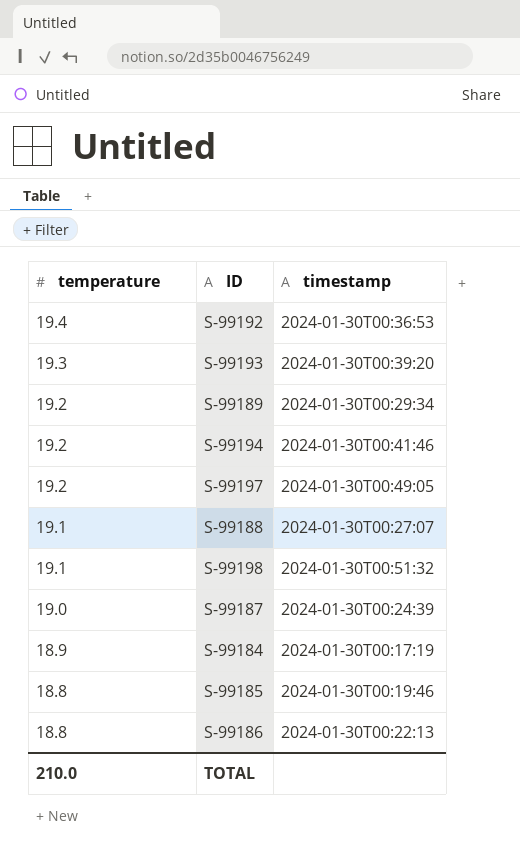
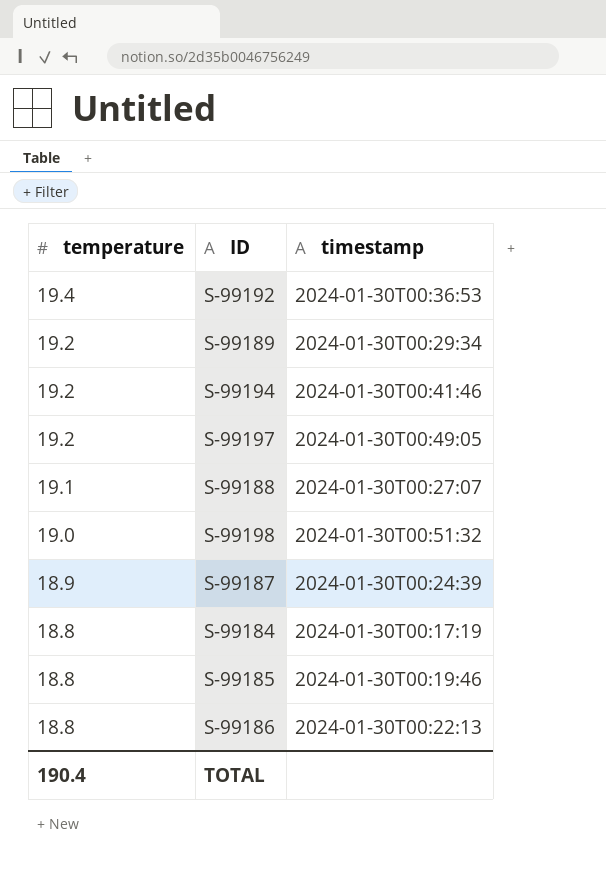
row S-99193: 19.3 | 2024-01-30T00:39:20 -> none
S-99198 | temperature: 19.1 -> 19.0
S-99187 | temperature: 19.0 -> 18.9
S-99184 | temperature: 18.9 -> 18.8
TOTAL | temperature: 210.0 -> 190.4

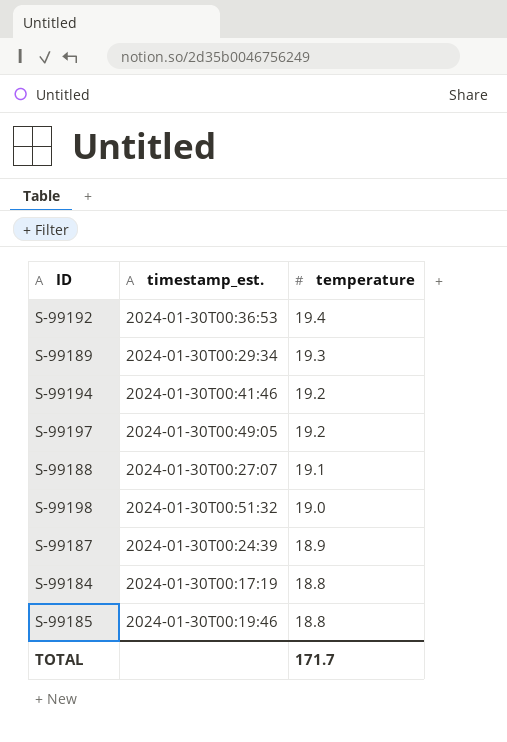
column name: timestamp -> timestamp_est.
column temperature | position: 1 -> 3
row S-99186: 18.8 | 2024-01-30T00:22:13 -> none
S-99189 | temperature: 19.2 -> 19.3
TOTAL | temperature: 190.4 -> 171.7

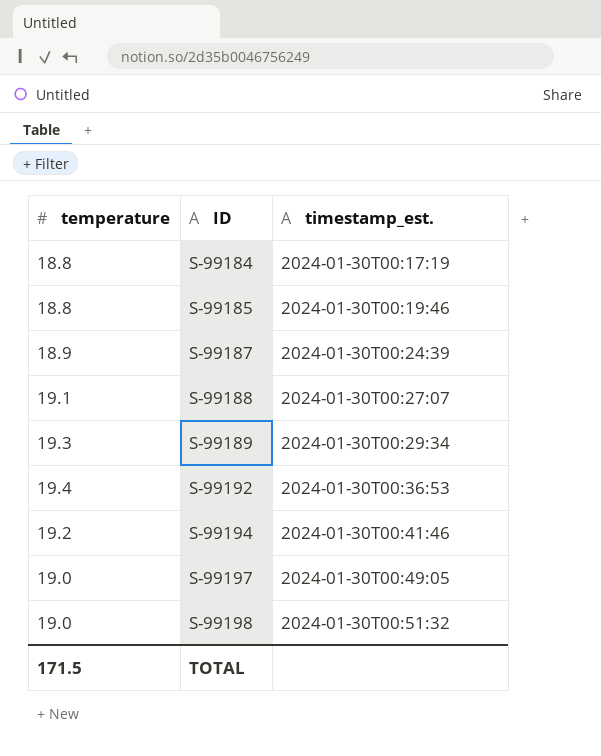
row order: temperature descending -> ID ascending
column temperature | position: 3 -> 1
S-99197 | temperature: 19.2 -> 19.0
TOTAL | temperature: 171.7 -> 171.5

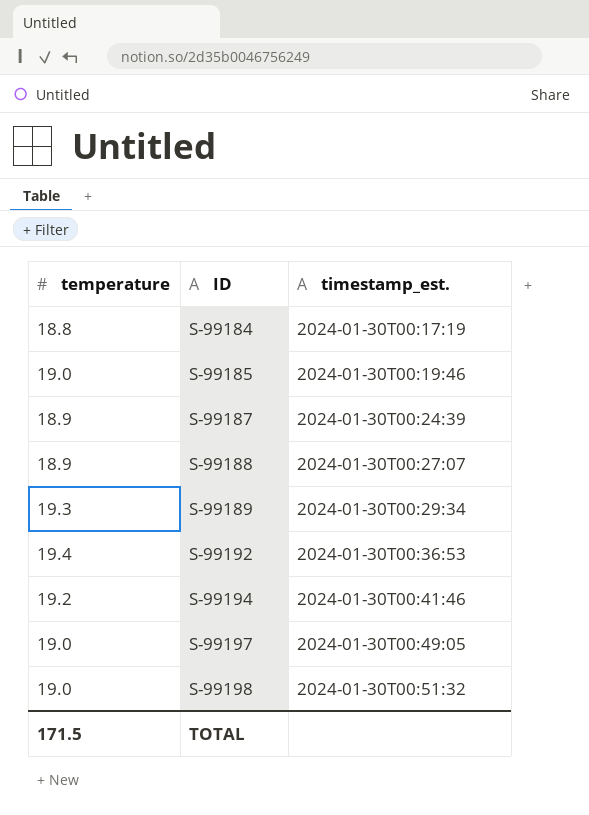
S-99185 | temperature: 18.8 -> 19.0
S-99188 | temperature: 19.1 -> 18.9

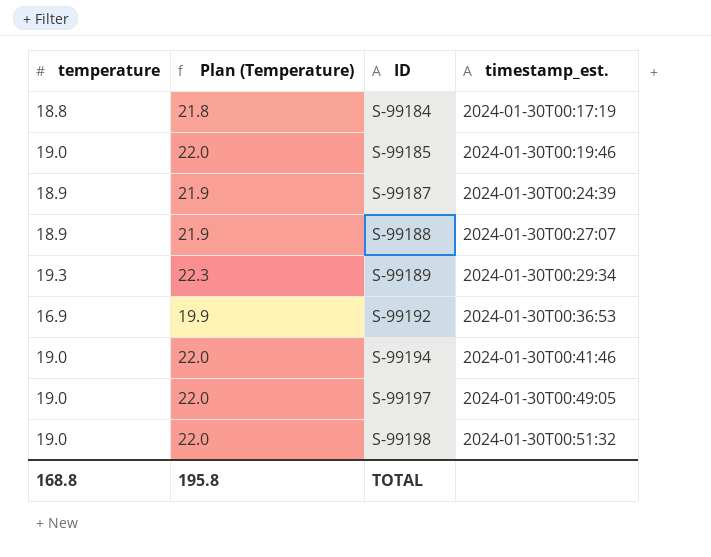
column Plan (Temperature) | formula: none -> [temperature] + 3
S-99192 | temperature: 19.4 -> 16.9
S-99194 | temperature: 19.2 -> 19.0
TOTAL | temperature: 171.5 -> 168.8

